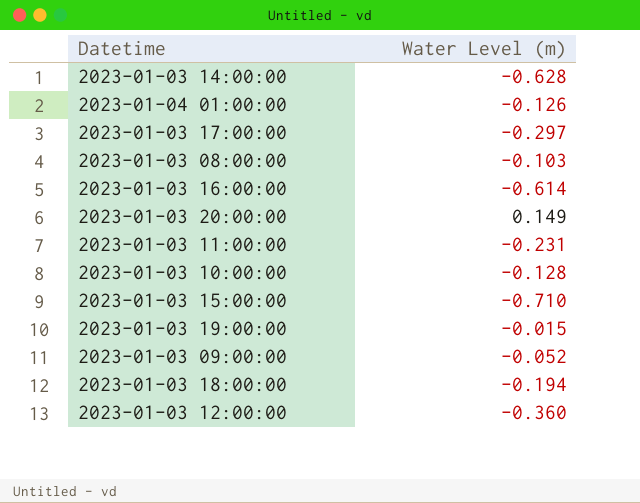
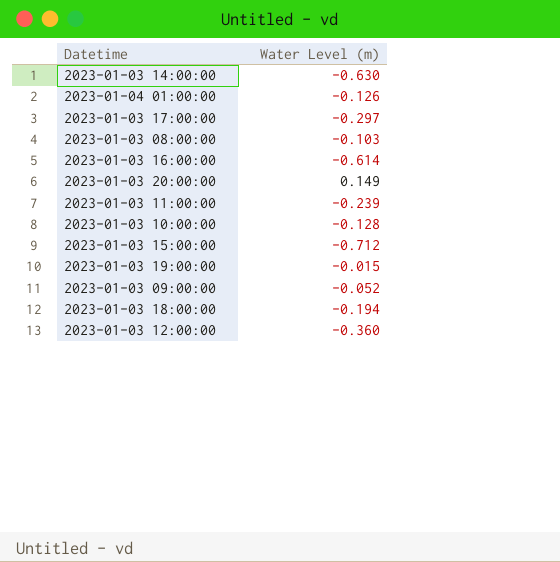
2023-01-03 14:00:00 | Water Level (m): -0.628 -> -0.630
2023-01-03 11:00:00 | Water Level (m): -0.231 -> -0.239
2023-01-03 15:00:00 | Water Level (m): -0.710 -> -0.712

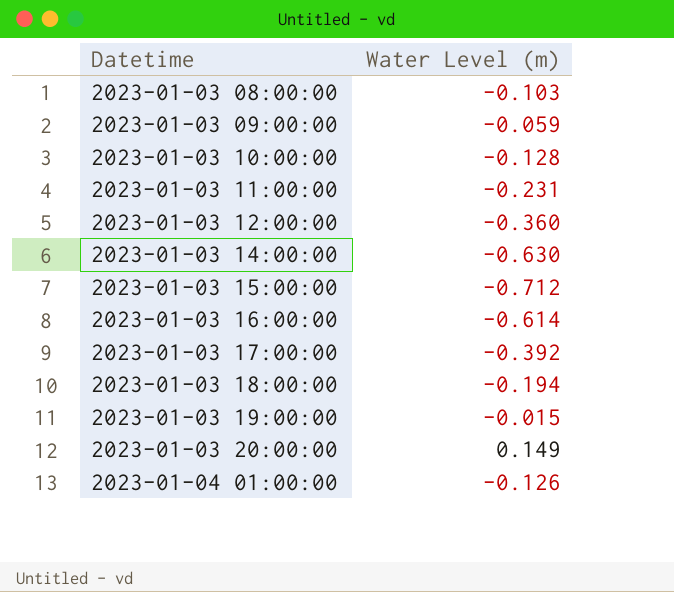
row order: none -> Datetime ascending
2023-01-03 09:00:00 | Water Level (m): -0.052 -> -0.059
2023-01-03 11:00:00 | Water Level (m): -0.239 -> -0.231
2023-01-03 17:00:00 | Water Level (m): -0.297 -> -0.392

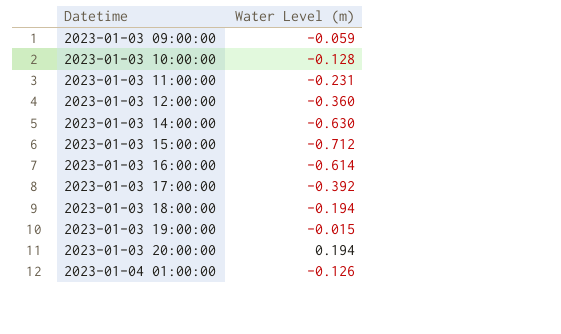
row 2023-01-03 08:00:00: -0.103 -> none
2023-01-03 20:00:00 | Water Level (m): 0.149 -> 0.194

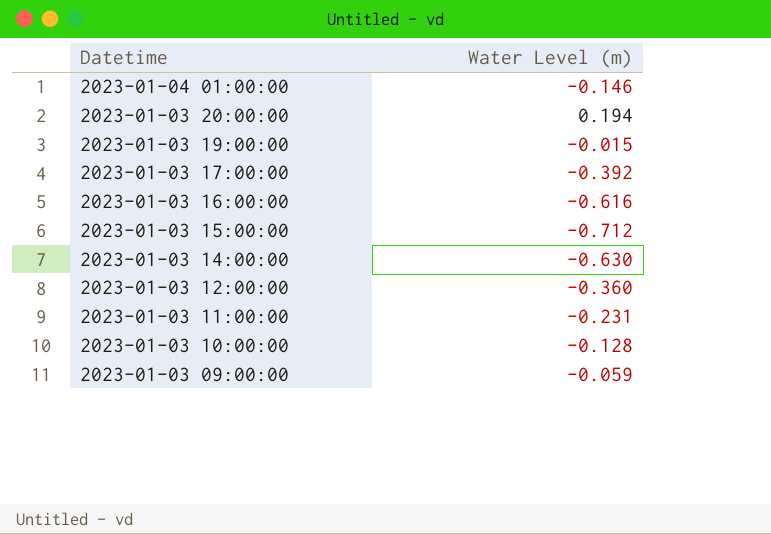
row order: Datetime ascending -> Datetime descending
row 2023-01-03 18:00:00: -0.194 -> none
2023-01-04 01:00:00 | Water Level (m): -0.126 -> -0.146
2023-01-03 16:00:00 | Water Level (m): -0.614 -> -0.616

